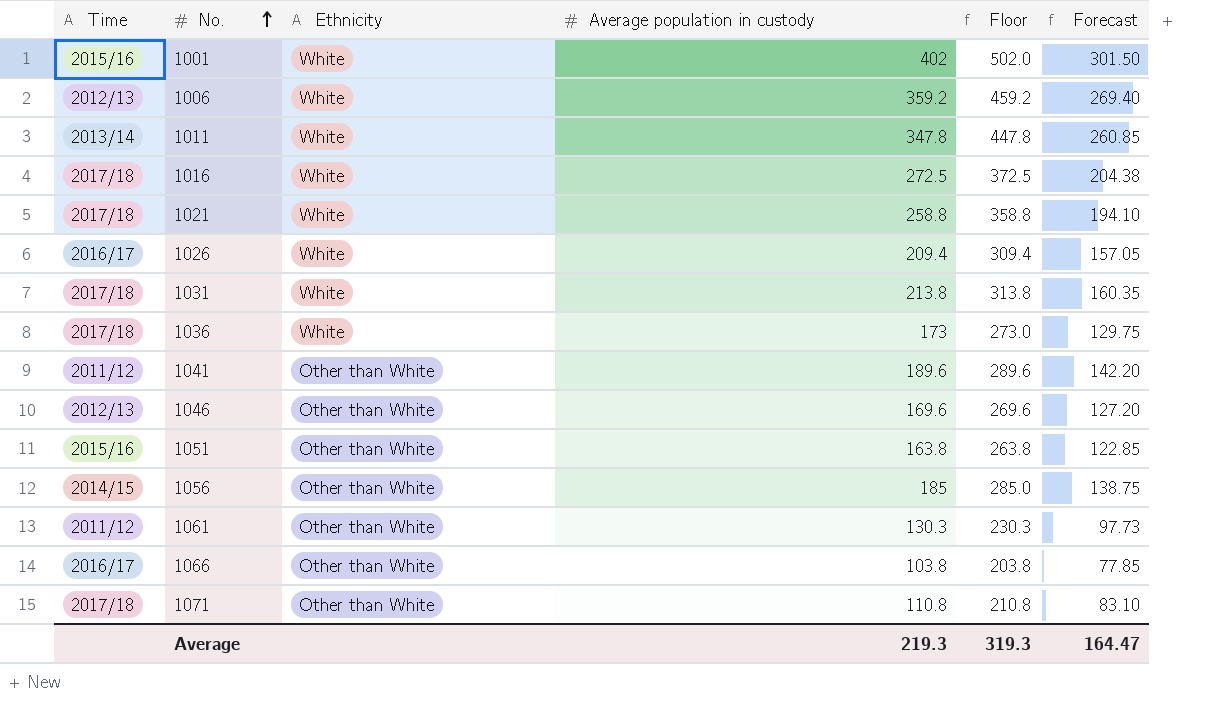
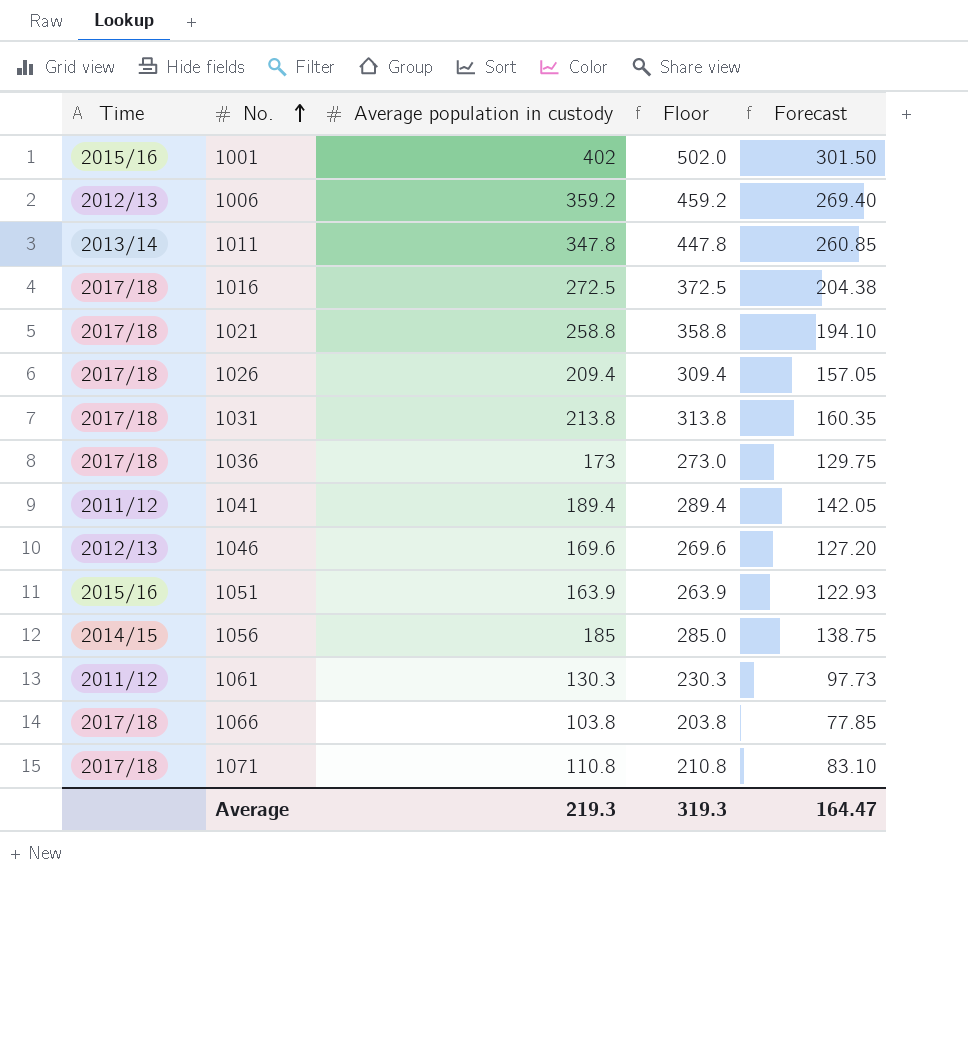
column Ethnicity | position: 3 -> none
1026 | Time: 2016/17 -> 2017/18
1041 | Average population in custody: 189.6 -> 189.4
1041 | Floor: 289.6 -> 289.4
1041 | Forecast: 142.20 -> 142.05
1051 | Average population in custody: 163.8 -> 163.9
1051 | Floor: 263.8 -> 263.9
1051 | Forecast: 122.85 -> 122.93
1066 | Time: 2016/17 -> 2017/18

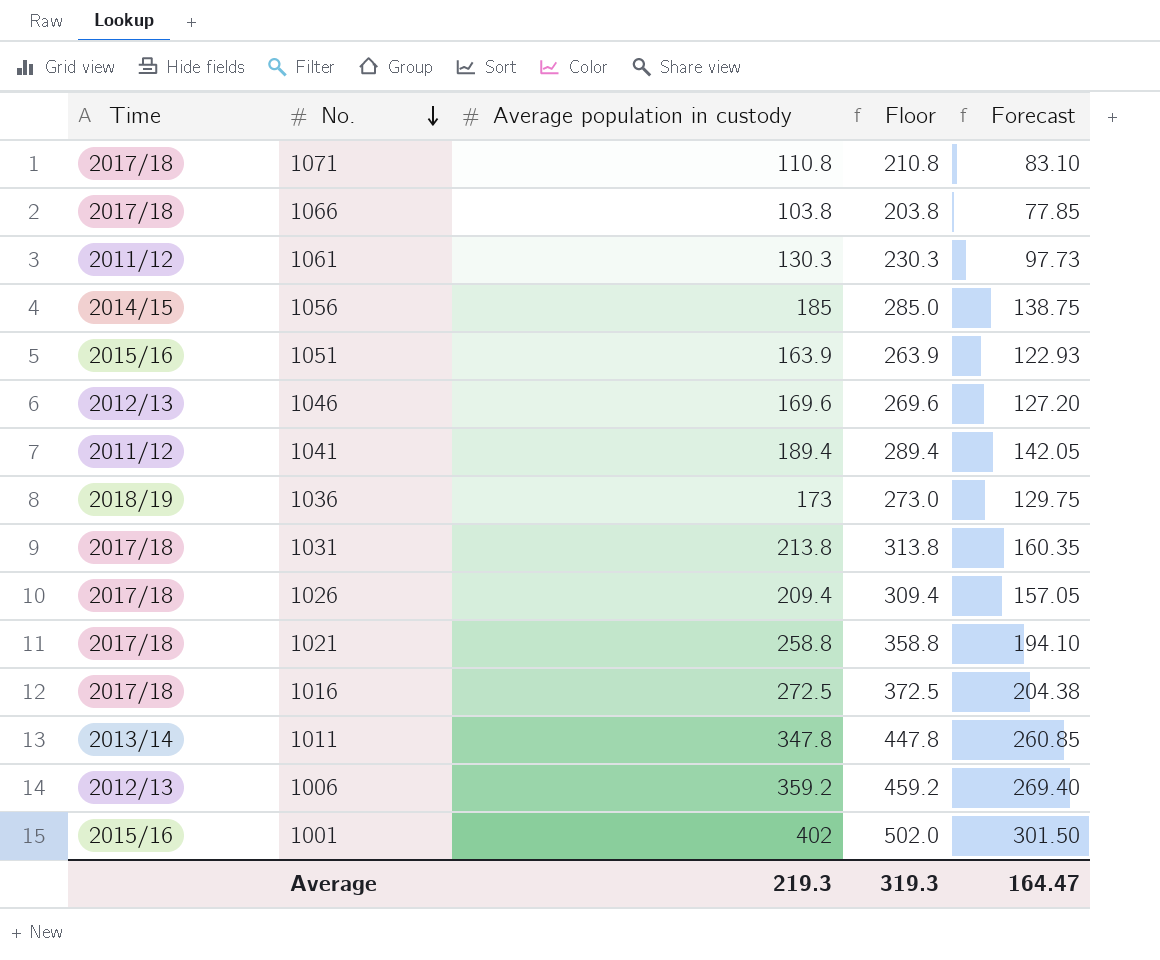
row order: No. ascending -> No. descending
1036 | Time: 2017/18 -> 2018/19

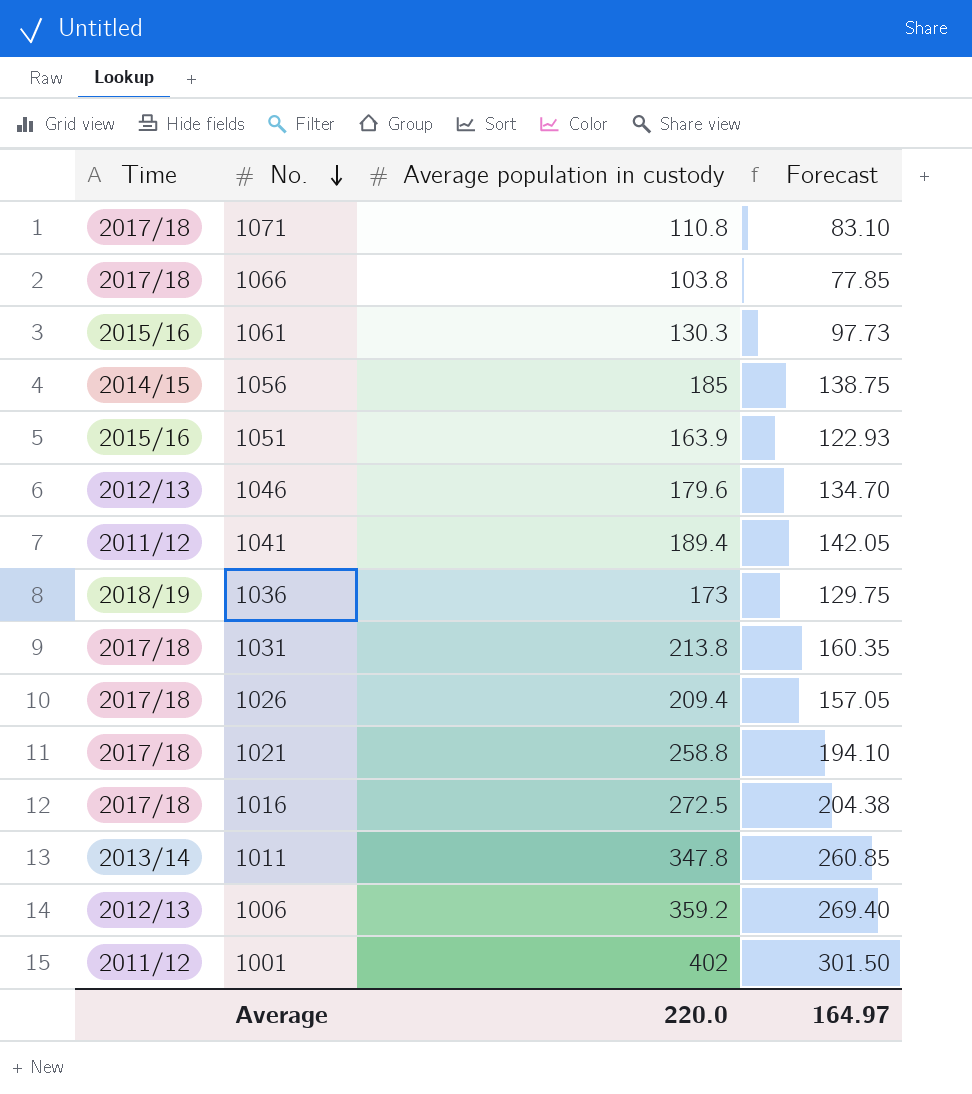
column Floor | formula: [Average population in custody] + 100 -> none
1061 | Time: 2011/12 -> 2015/16
1046 | Average population in custody: 169.6 -> 179.6
1046 | Forecast: 127.20 -> 134.70
1001 | Time: 2015/16 -> 2011/12
Average | Average population in custody: 219.3 -> 220.0
Average | Forecast: 164.47 -> 164.97

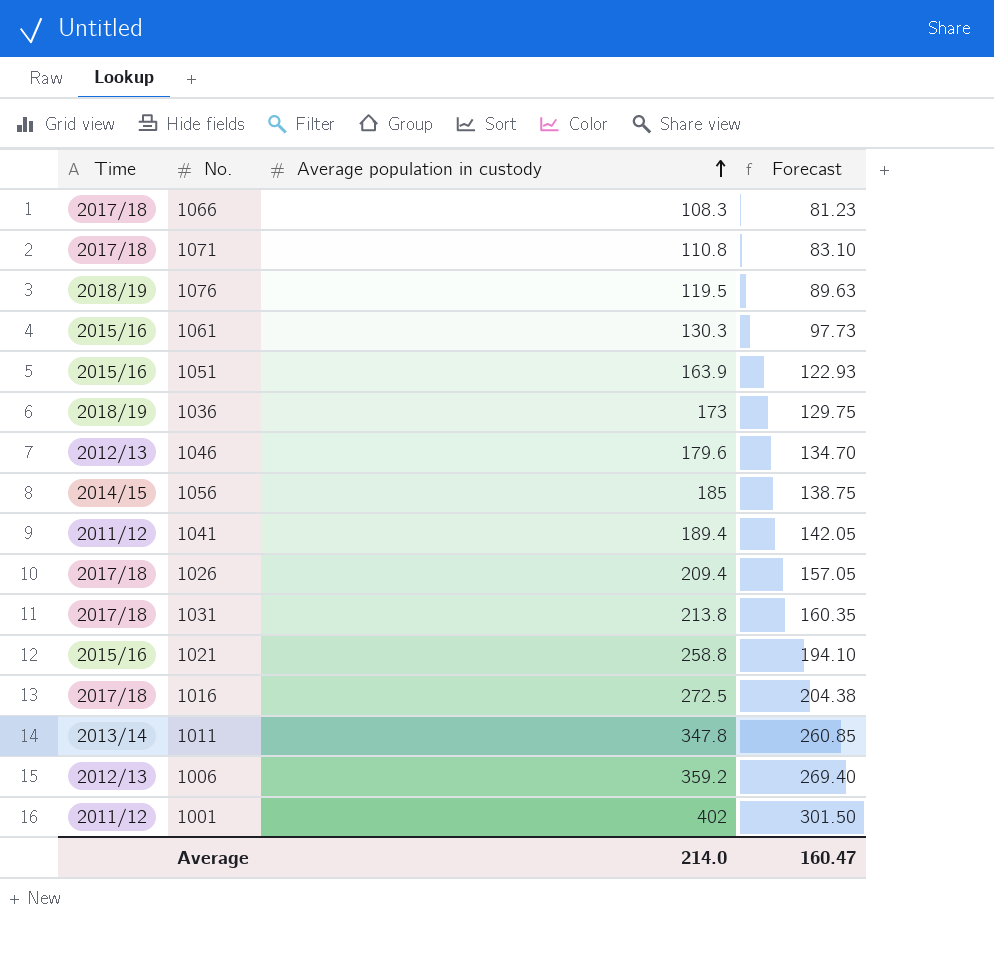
row order: No. descending -> Average population in custody ascending
1066 | Average population in custody: 103.8 -> 108.3
1066 | Forecast: 77.85 -> 81.23
row 1076: none -> 2018/19 | 119.5 | 89.63
1021 | Time: 2017/18 -> 2015/16
Average | Average population in custody: 220.0 -> 214.0
Average | Forecast: 164.97 -> 160.47

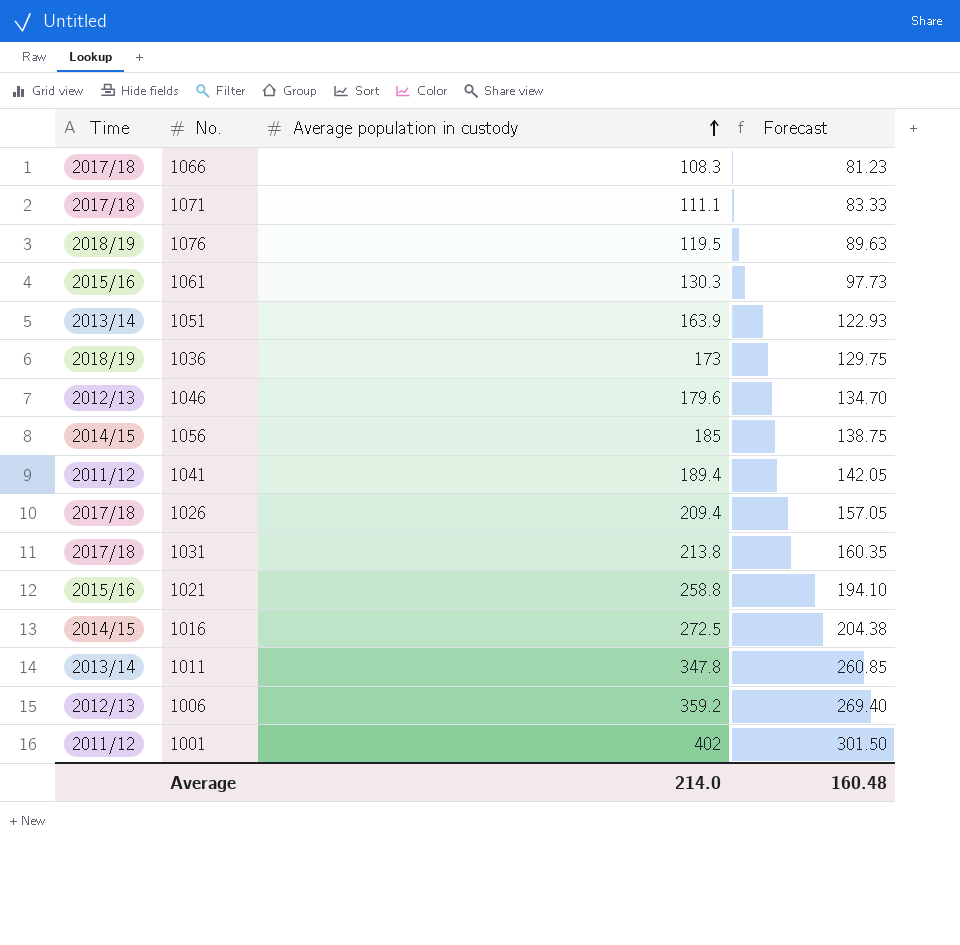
1071 | Average population in custody: 110.8 -> 111.1
1071 | Forecast: 83.10 -> 83.33
1051 | Time: 2015/16 -> 2013/14
1016 | Time: 2017/18 -> 2014/15
Average | Forecast: 160.47 -> 160.48

